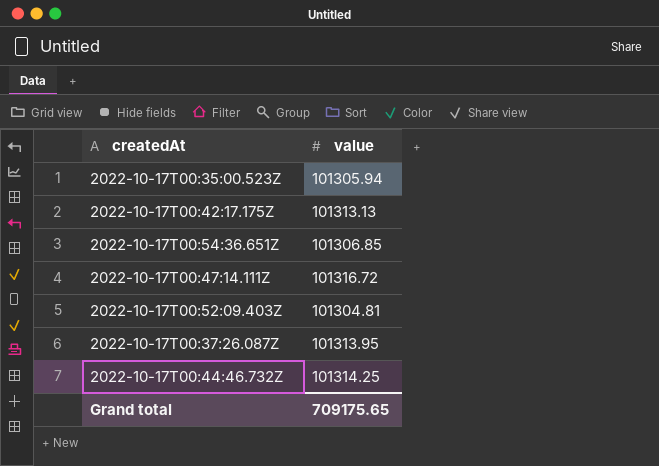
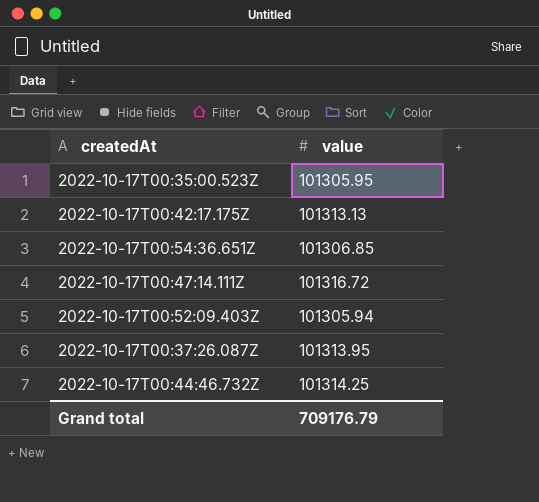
2022-10-17T00:35:00.523Z | value: 101305.94 -> 101305.95
2022-10-17T00:52:09.403Z | value: 101304.81 -> 101305.94
Grand total | value: 709175.65 -> 709176.79

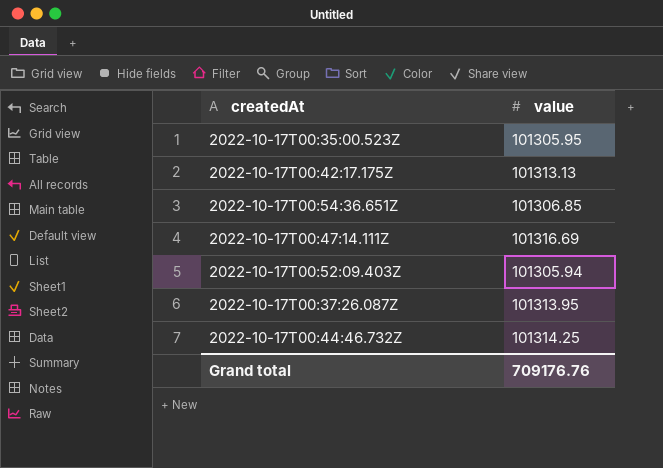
2022-10-17T00:47:14.111Z | value: 101316.72 -> 101316.69
Grand total | value: 709176.79 -> 709176.76

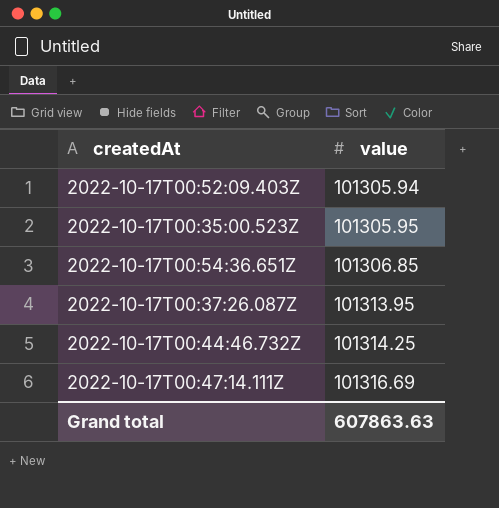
row order: none -> value ascending
row 2022-10-17T00:42:17.175Z: 101313.13 -> none
Grand total | value: 709176.76 -> 607863.63

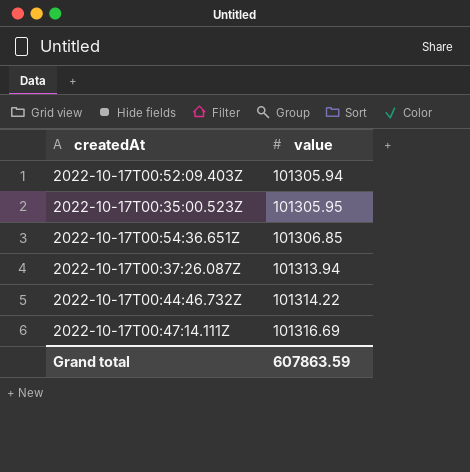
2022-10-17T00:37:26.087Z | value: 101313.95 -> 101313.94
2022-10-17T00:44:46.732Z | value: 101314.25 -> 101314.22
Grand total | value: 607863.63 -> 607863.59

